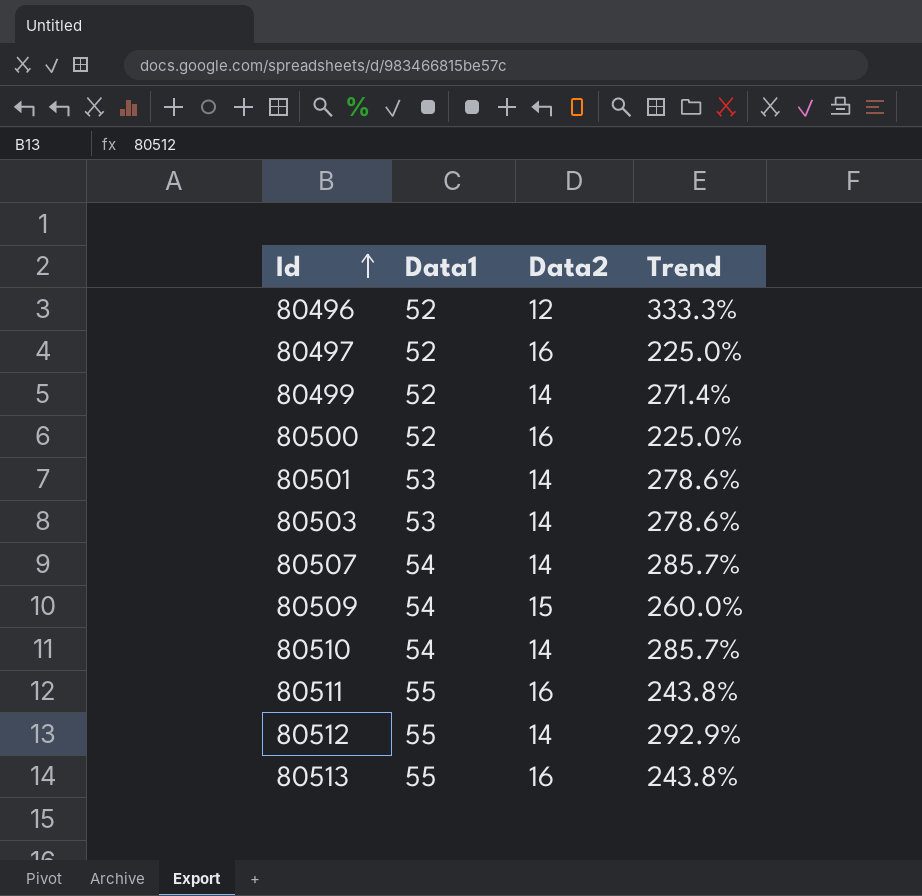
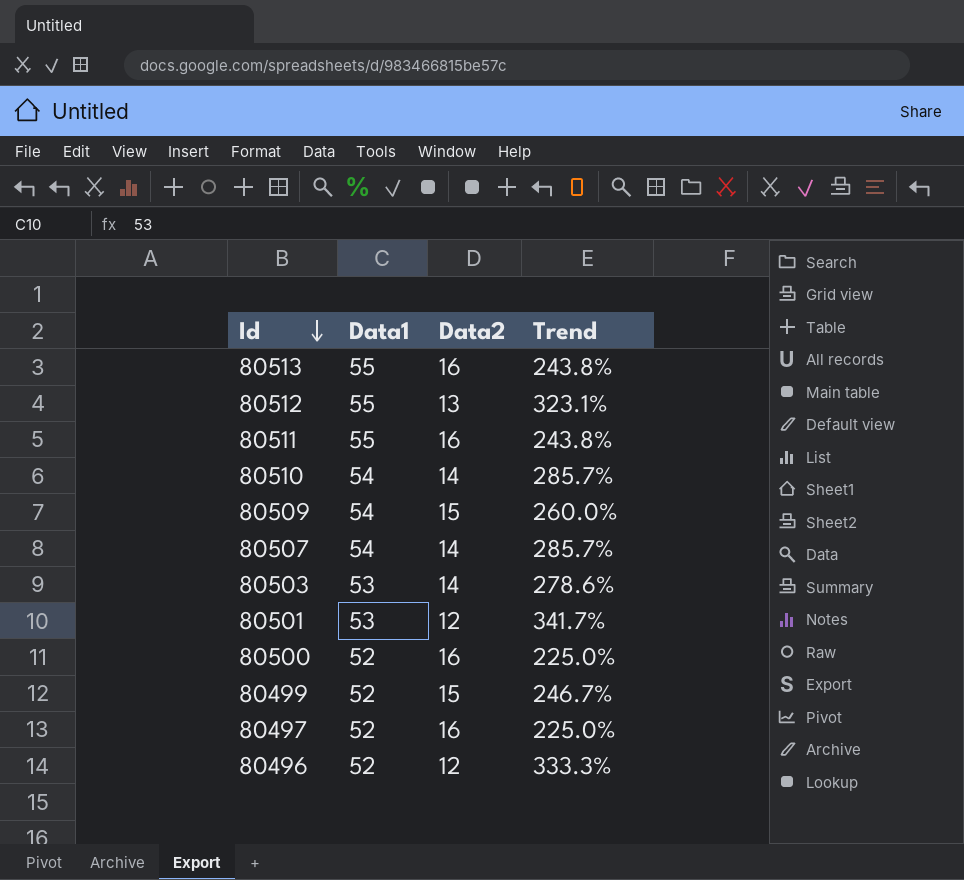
row order: Id ascending -> Id descending
80512 | Data2: 14 -> 13
80512 | Trend: 292.9% -> 323.1%
80501 | Data2: 14 -> 12
80501 | Trend: 278.6% -> 341.7%
80499 | Data2: 14 -> 15
80499 | Trend: 271.4% -> 246.7%

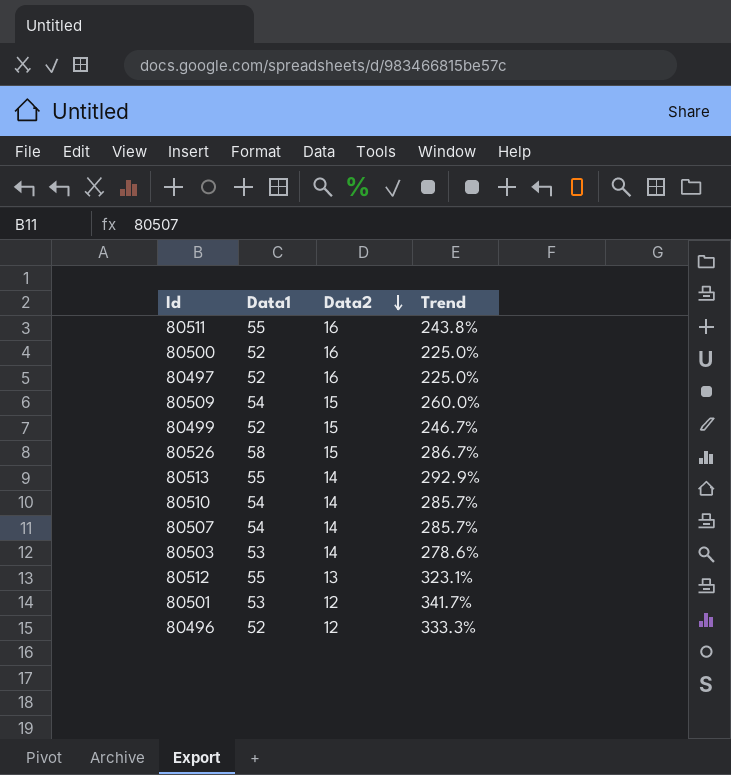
row order: Id descending -> Data2 descending
row 80526: none -> 58 | 15 | 286.7%
80513 | Data2: 16 -> 14
80513 | Trend: 243.8% -> 292.9%

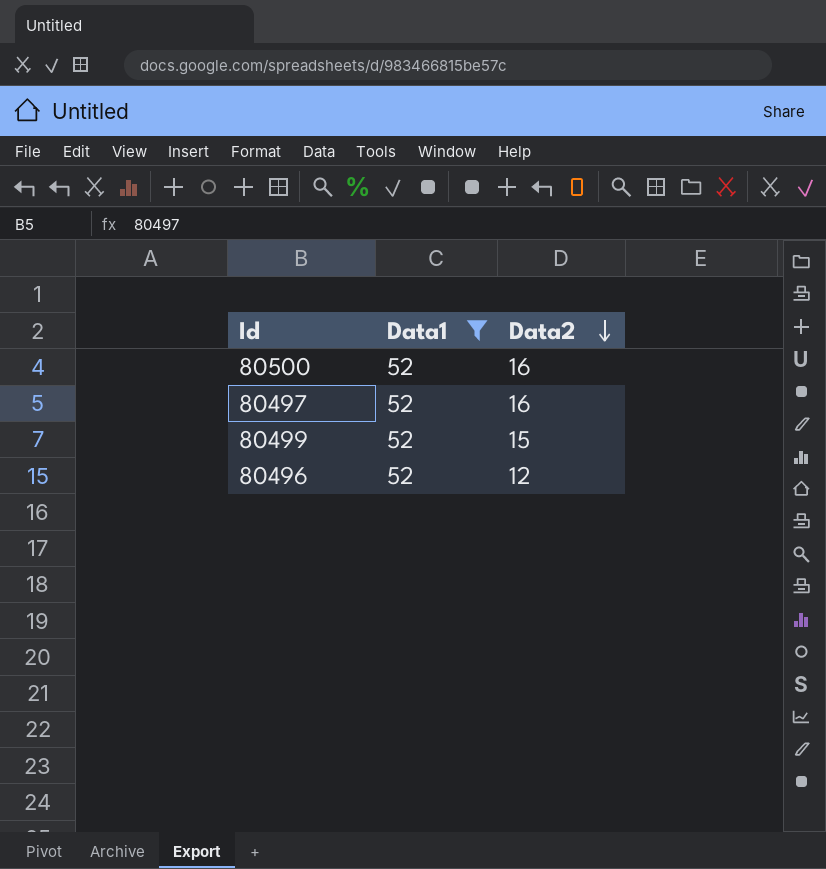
filter: none -> Data1 = 52
column Trend | formula: ([Data1] - [Data2]) / [Data2] -> none

